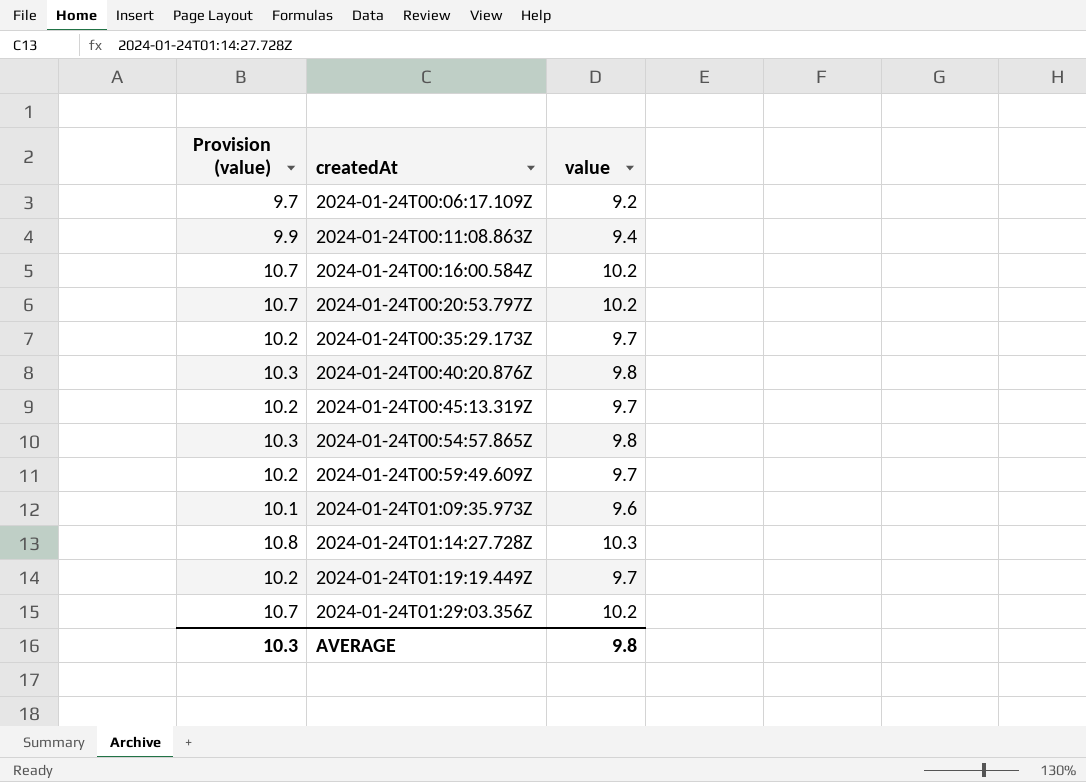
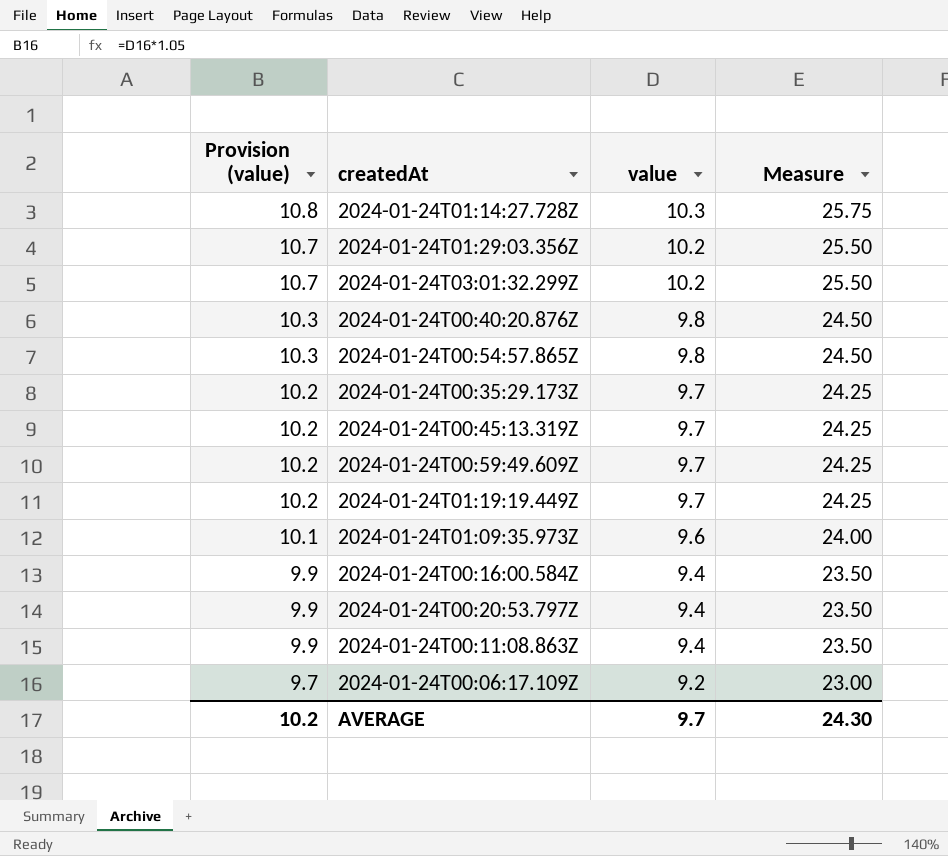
row order: createdAt ascending -> Provision (value) descending
column Measure | formula: none -> [value] * 2.5
row 2024-01-24T03:01:32.299Z: none -> 10.7 | 10.2 | 25.50
2024-01-24T00:16:00.584Z | Provision (value): 10.7 -> 9.9
2024-01-24T00:16:00.584Z | value: 10.2 -> 9.4
2024-01-24T00:20:53.797Z | Provision (value): 10.7 -> 9.9
2024-01-24T00:20:53.797Z | value: 10.2 -> 9.4
AVERAGE | Provision (value): 10.3 -> 10.2
AVERAGE | value: 9.8 -> 9.7

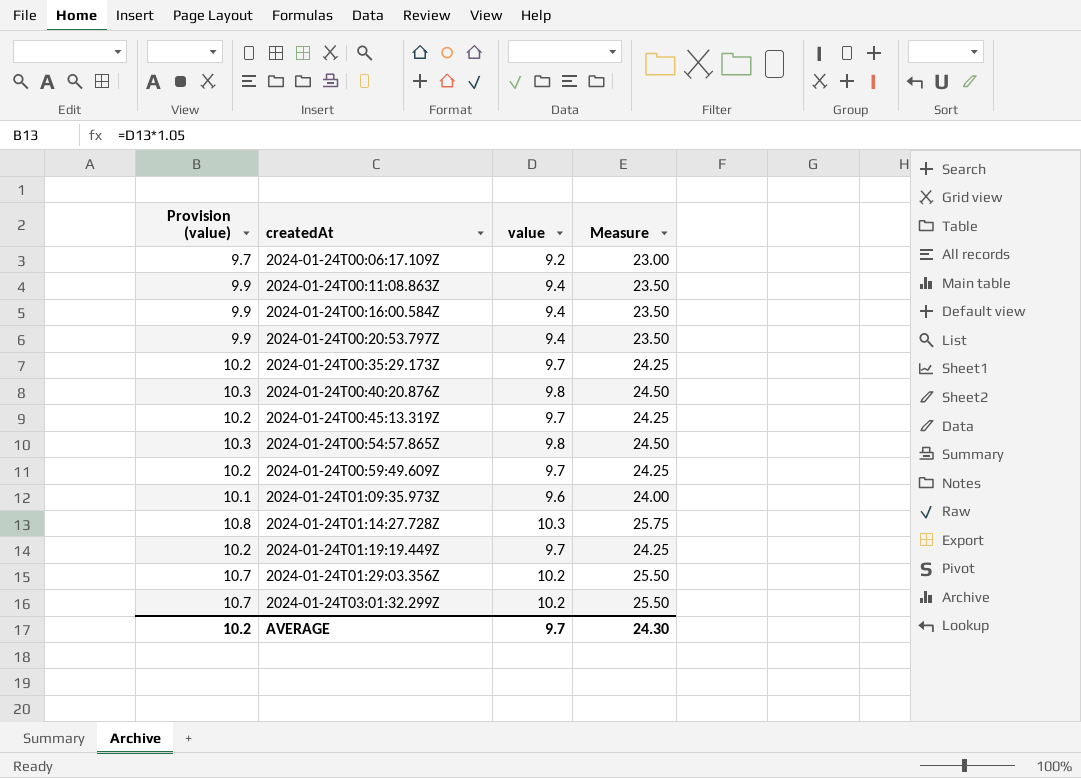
row order: Provision (value) descending -> createdAt ascending

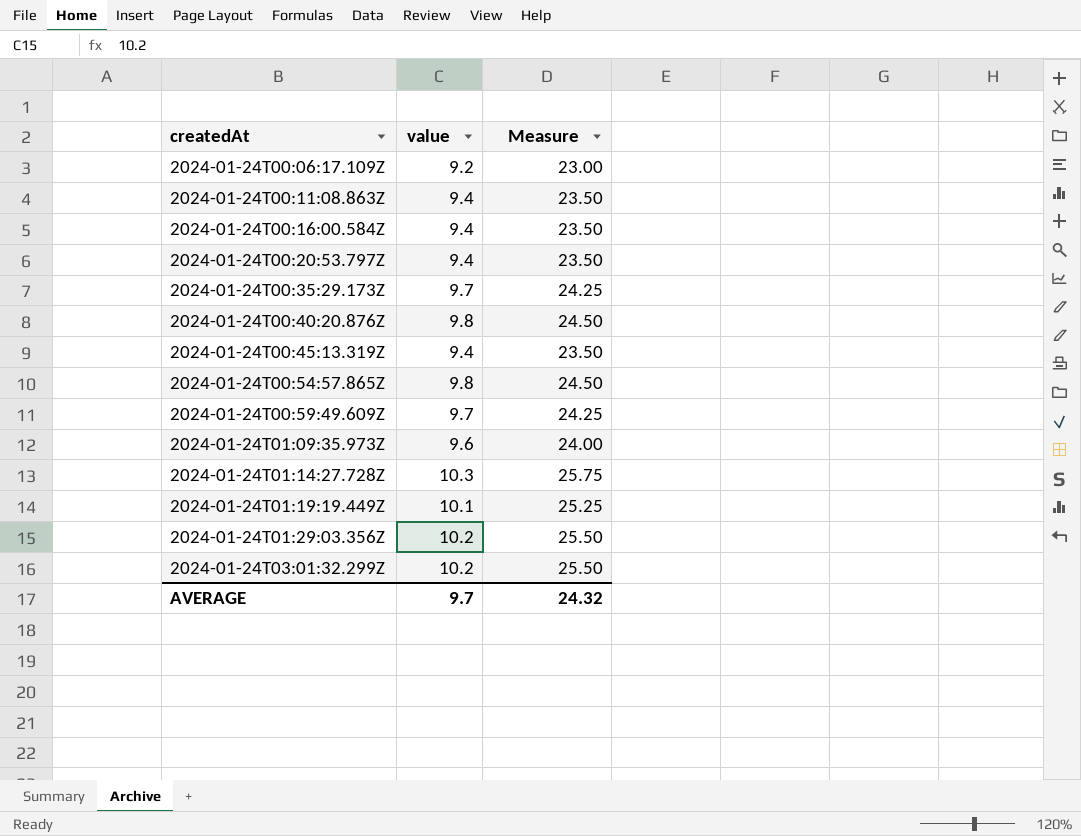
column Provision (value) | formula: [value] * 1.05 -> none
2024-01-24T00:45:13.319Z | value: 9.7 -> 9.4
2024-01-24T00:45:13.319Z | Measure: 24.25 -> 23.50
2024-01-24T01:19:19.449Z | value: 9.7 -> 10.1
2024-01-24T01:19:19.449Z | Measure: 24.25 -> 25.25
AVERAGE | Measure: 24.30 -> 24.32

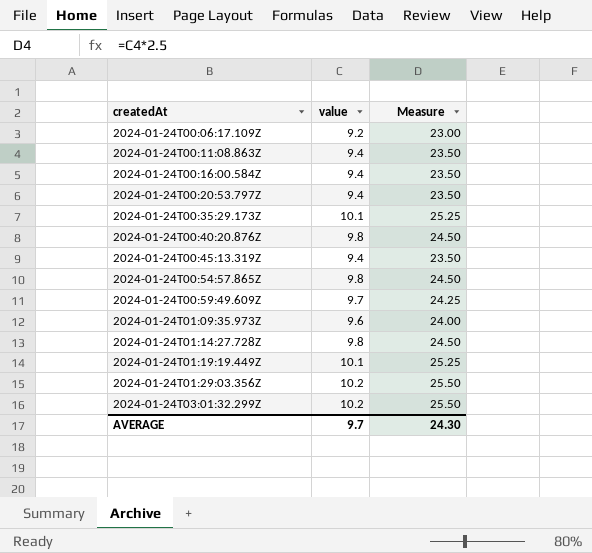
2024-01-24T00:35:29.173Z | value: 9.7 -> 10.1
2024-01-24T00:35:29.173Z | Measure: 24.25 -> 25.25
2024-01-24T01:14:27.728Z | value: 10.3 -> 9.8
2024-01-24T01:14:27.728Z | Measure: 25.75 -> 24.50
AVERAGE | Measure: 24.32 -> 24.30

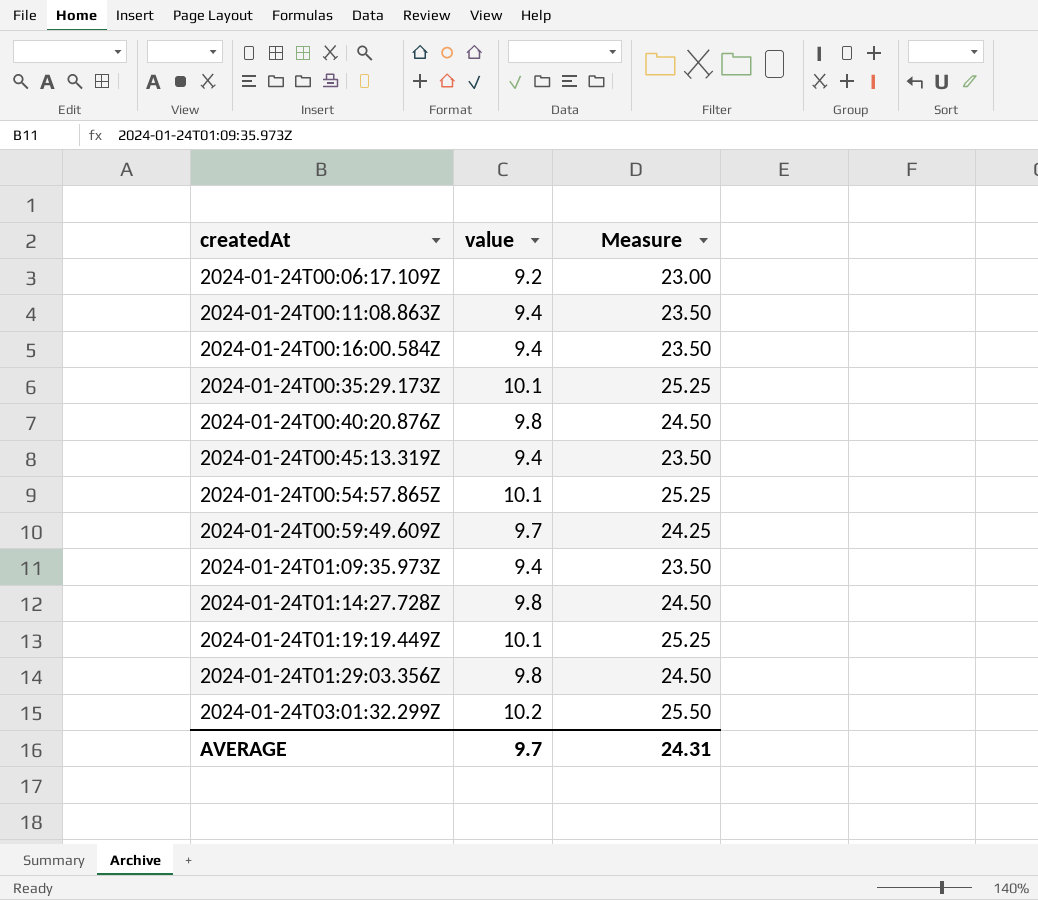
row 2024-01-24T00:20:53.797Z: 9.4 | 23.50 -> none
2024-01-24T00:54:57.865Z | value: 9.8 -> 10.1
2024-01-24T00:54:57.865Z | Measure: 24.50 -> 25.25
2024-01-24T01:09:35.973Z | value: 9.6 -> 9.4
2024-01-24T01:09:35.973Z | Measure: 24.00 -> 23.50
2024-01-24T01:29:03.356Z | value: 10.2 -> 9.8
2024-01-24T01:29:03.356Z | Measure: 25.50 -> 24.50
AVERAGE | Measure: 24.30 -> 24.31

